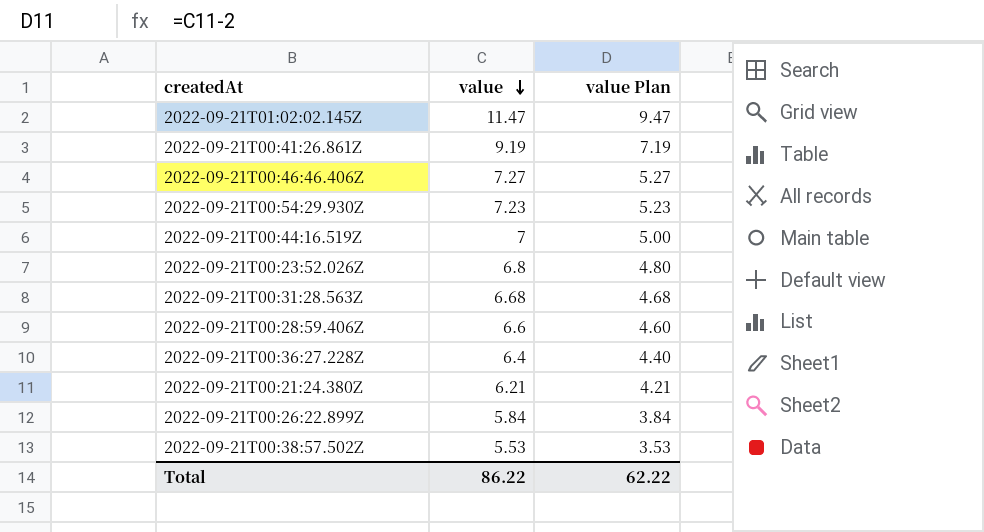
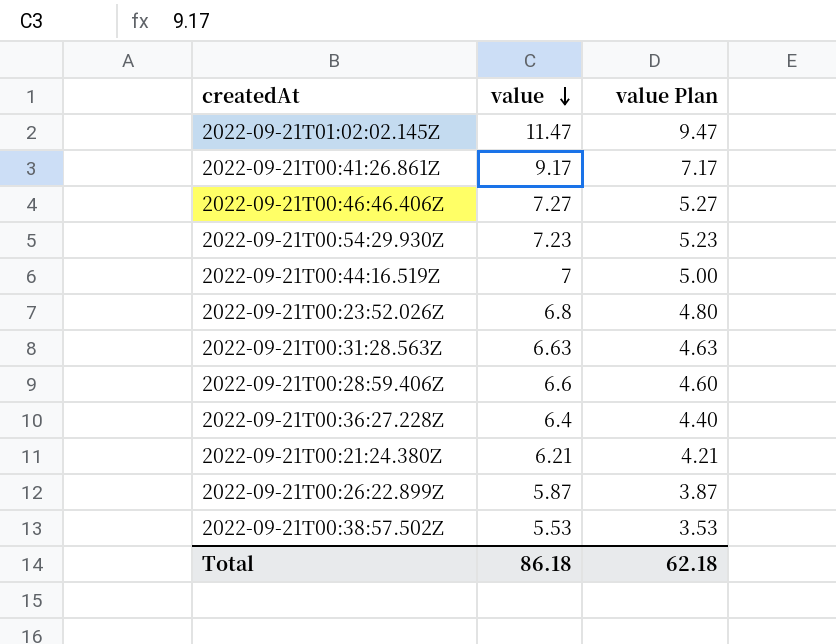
2022-09-21T00:41:26.861Z | value: 9.19 -> 9.17
2022-09-21T00:41:26.861Z | value Plan: 7.19 -> 7.17
2022-09-21T00:31:28.563Z | value: 6.68 -> 6.63
2022-09-21T00:31:28.563Z | value Plan: 4.68 -> 4.63
2022-09-21T00:26:22.899Z | value: 5.84 -> 5.87
2022-09-21T00:26:22.899Z | value Plan: 3.84 -> 3.87
Total | value: 86.22 -> 86.18
Total | value Plan: 62.22 -> 62.18

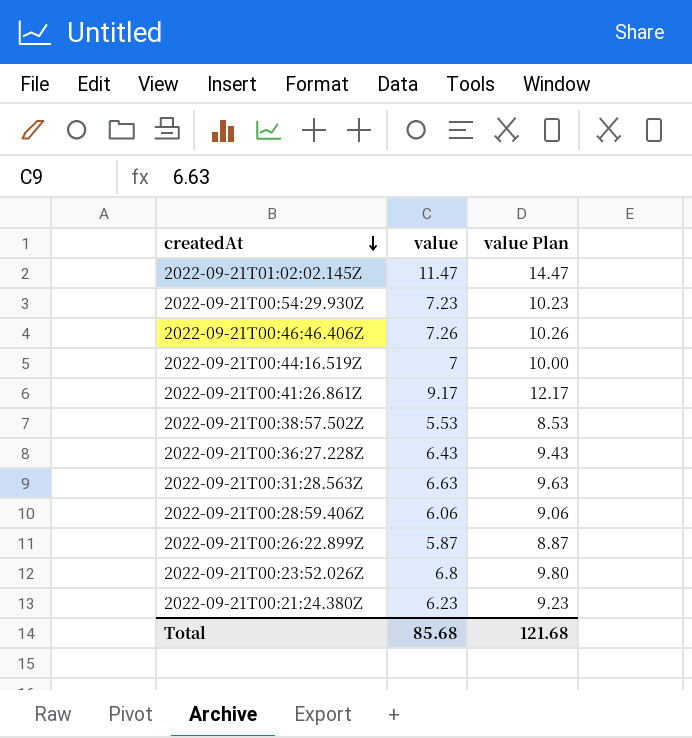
row order: value descending -> createdAt descending
column value Plan | formula: [value] - 2 -> [value] + 3
2022-09-21T00:46:46.406Z | value: 7.27 -> 7.26
2022-09-21T00:36:27.228Z | value: 6.4 -> 6.43
2022-09-21T00:28:59.406Z | value: 6.6 -> 6.06
2022-09-21T00:21:24.380Z | value: 6.21 -> 6.23
Total | value: 86.18 -> 85.68
Total | value Plan: 62.18 -> 121.68

